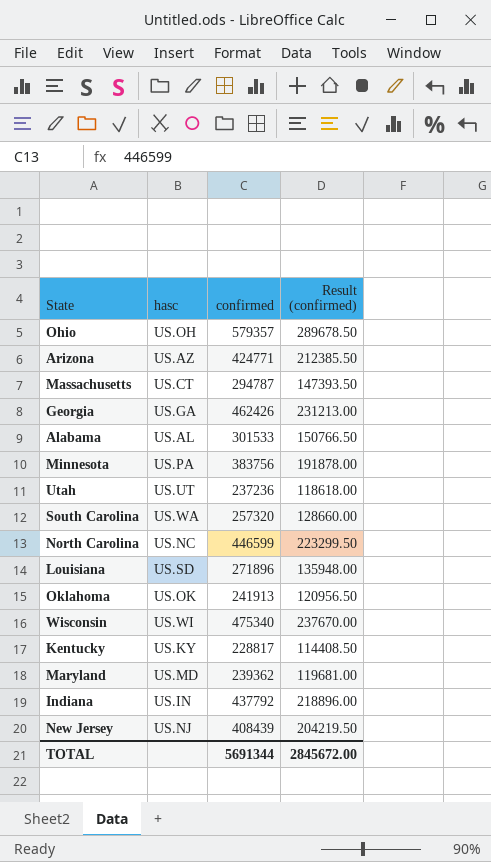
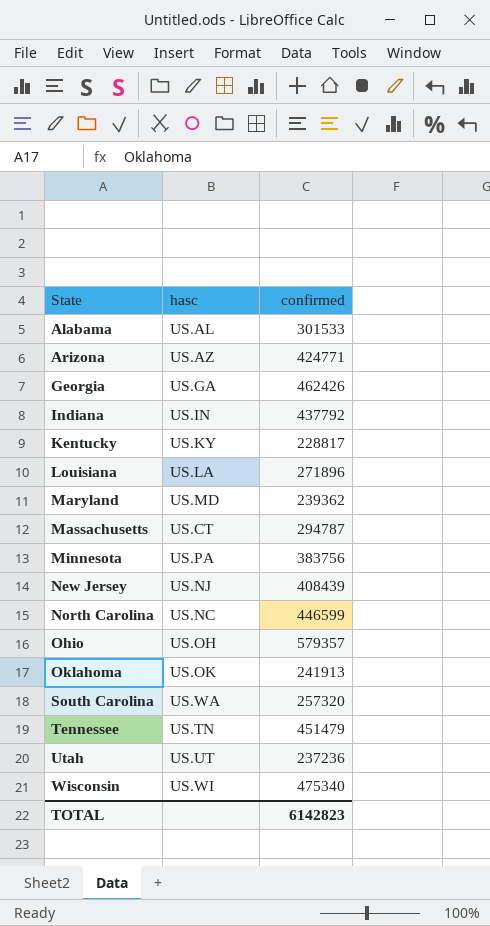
row order: none -> State ascending
column Result (confirmed) | formula: [confirmed] * 0.5 -> none
Louisiana | hasc: US.SD -> US.LA
row Tennessee: none -> US.TN | 451479
TOTAL | confirmed: 5691344 -> 6142823

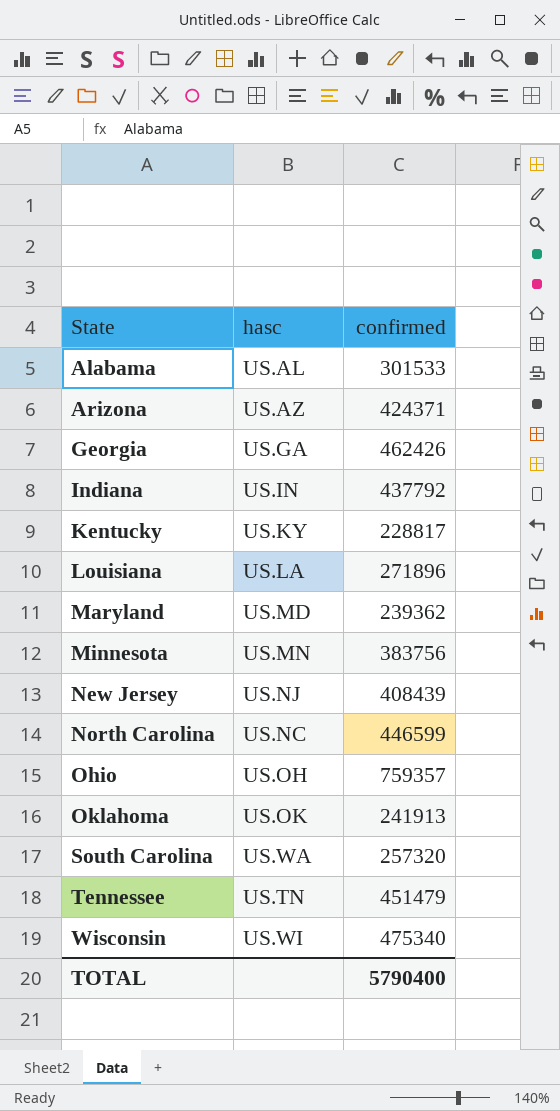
row Massachusetts: US.CT | 294787 -> none
row Utah: US.UT | 237236 -> none
Arizona | confirmed: 424771 -> 424371
Minnesota | hasc: US.PA -> US.MN
Ohio | confirmed: 579357 -> 759357
TOTAL | confirmed: 6142823 -> 5790400

